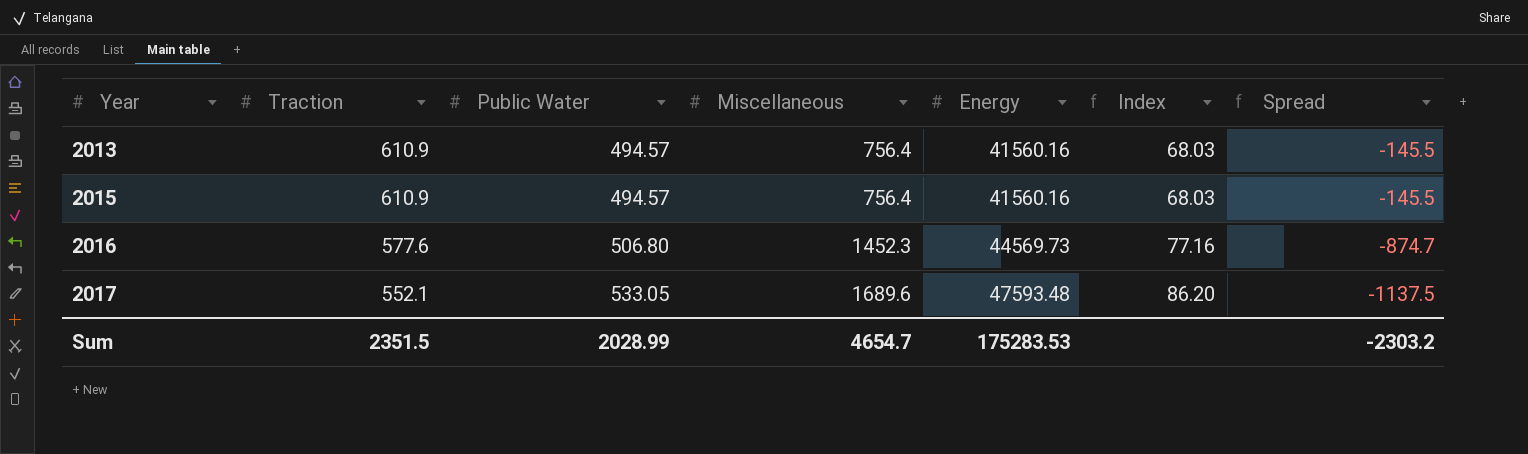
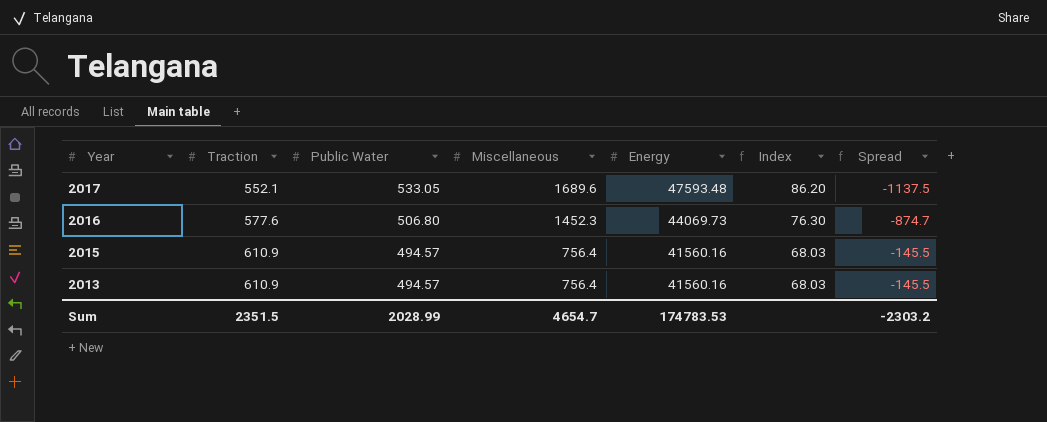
row order: Year ascending -> Year descending
2016 | Energy: 44569.73 -> 44069.73
2016 | Index: 77.16 -> 76.30
Sum | Energy: 175283.53 -> 174783.53

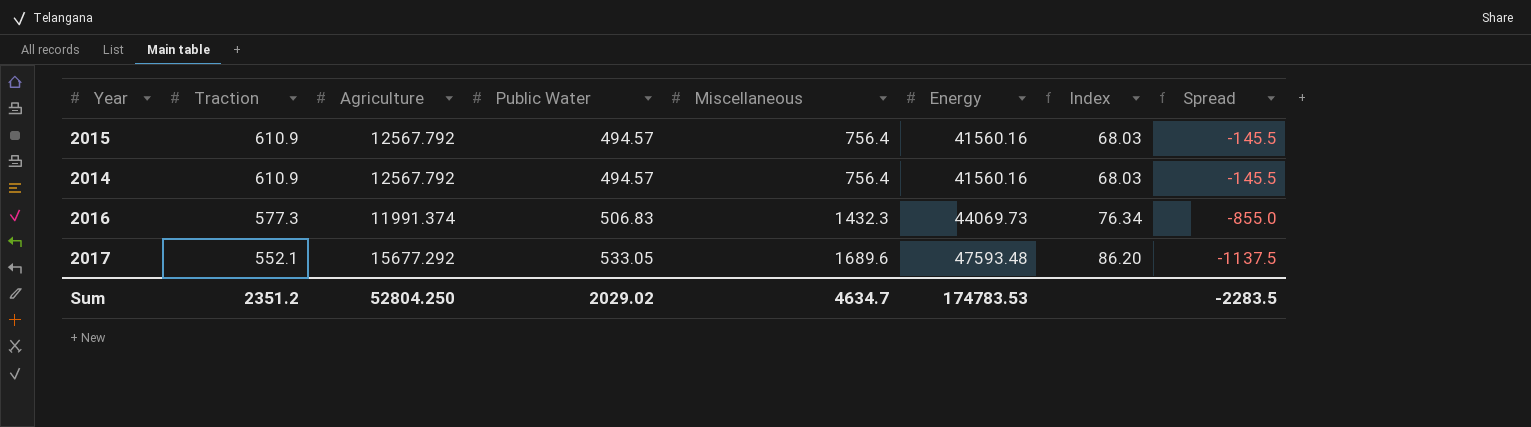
row order: Year descending -> Traction descending
column Agriculture | position: none -> 3
row 2013: 610.9 | 494.57 | 756.4 | 41560.16 | 68.03 | -145.5 -> none
row 2014: none -> 610.9 | 12567.792 | 494.57 | 756.4 | 41560.16 | 68.03 | -145.5
2016 | Traction: 577.6 -> 577.3
2016 | Public Water: 506.80 -> 506.83
2016 | Miscellaneous: 1452.3 -> 1432.3
2016 | Index: 76.30 -> 76.34
2016 | Spread: -874.7 -> -855.0
Sum | Traction: 2351.5 -> 2351.2
Sum | Public Water: 2028.99 -> 2029.02
Sum | Miscellaneous: 4654.7 -> 4634.7
Sum | Spread: -2303.2 -> -2283.5

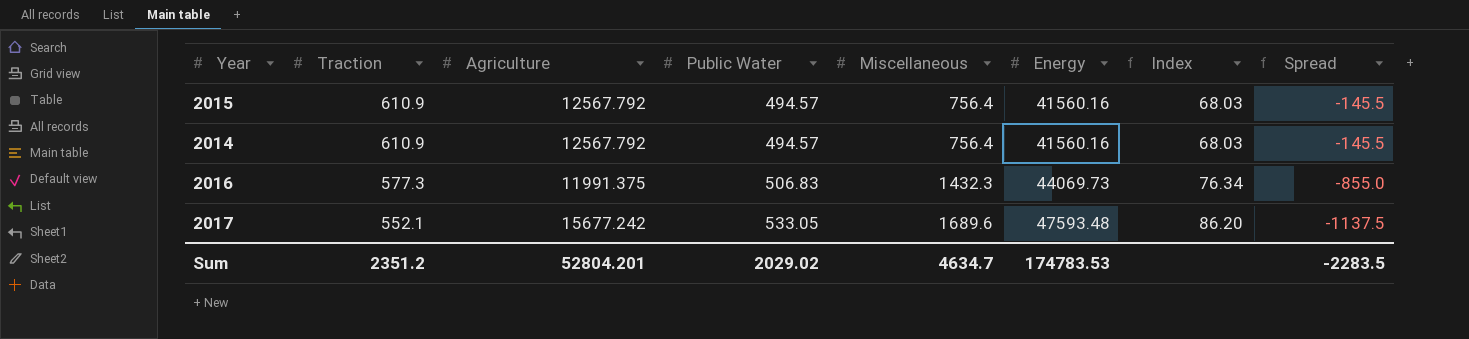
2016 | Agriculture: 11991.374 -> 11991.375
2017 | Agriculture: 15677.292 -> 15677.242
Sum | Agriculture: 52804.250 -> 52804.201

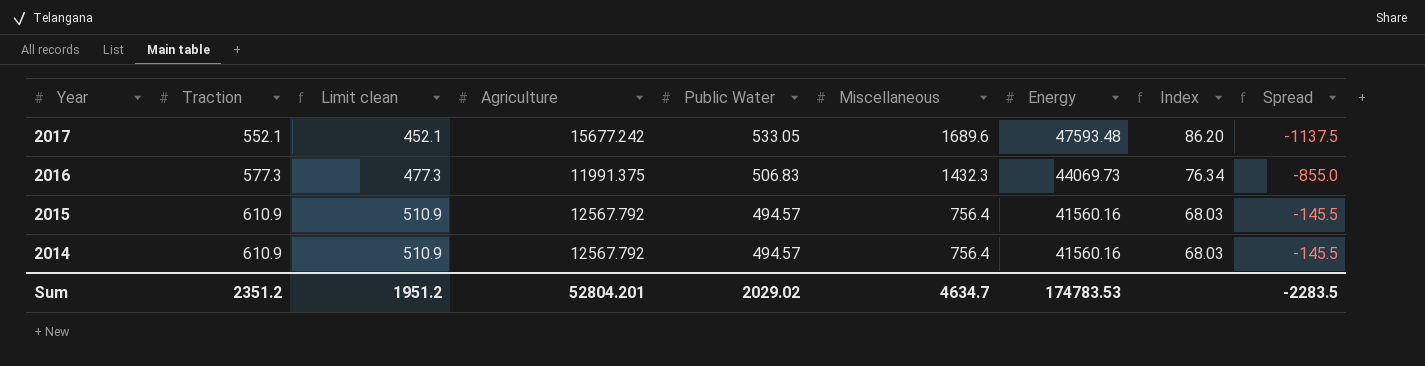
row order: Traction descending -> Year descending
column Limit clean | formula: none -> [Traction] - 100

